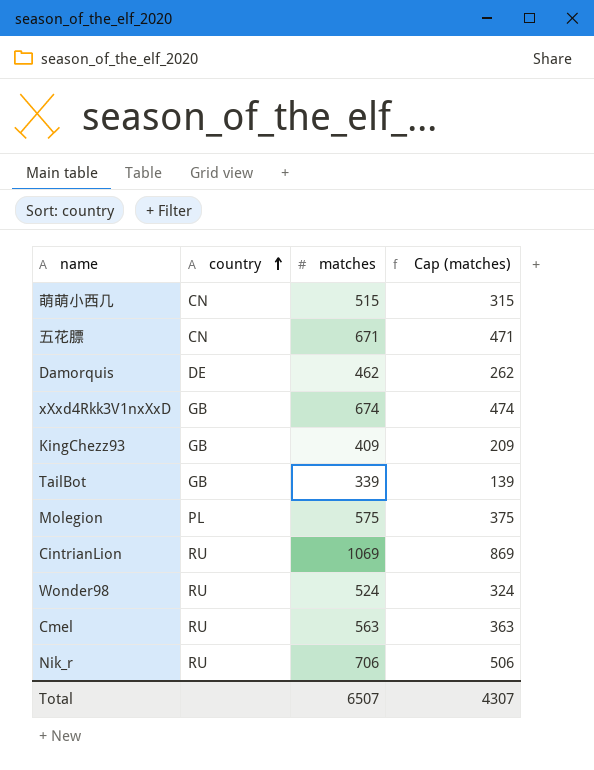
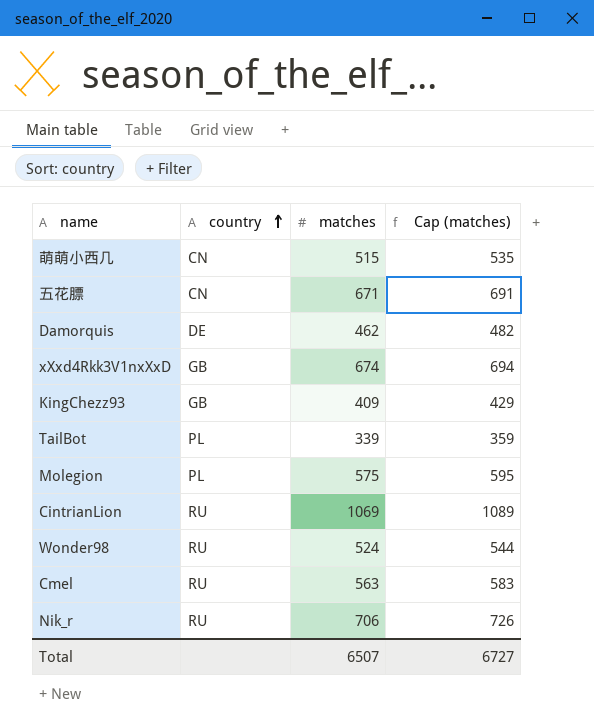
column Cap (matches) | formula: [matches] - 200 -> [matches] + 20
TailBot | country: GB -> PL
Total | Cap (matches): 4307 -> 6727

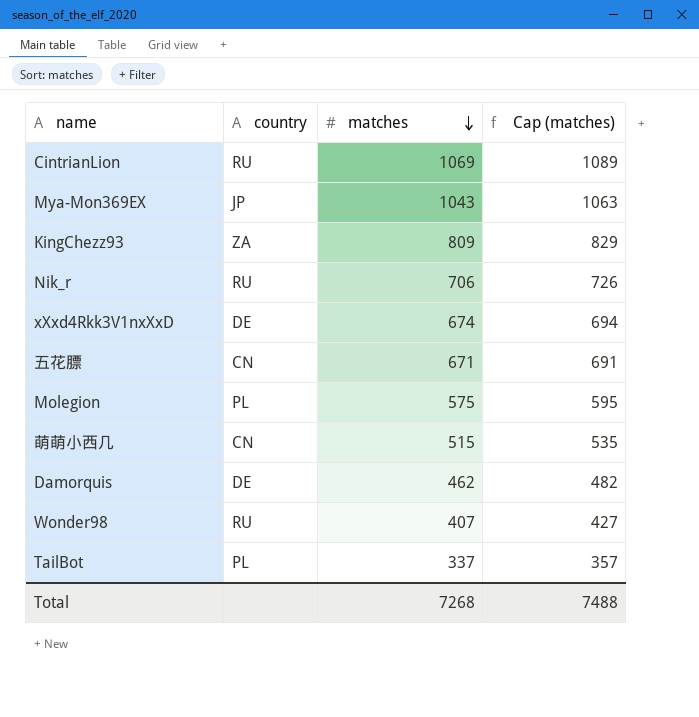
row order: country ascending -> matches descending
row Cmel: RU | 563 | 583 -> none
row Mya-Mon369EX: none -> JP | 1043 | 1063
KingChezz93 | country: GB -> ZA
KingChezz93 | matches: 409 -> 809
KingChezz93 | Cap (matches): 429 -> 829
xXxd4Rkk3V1nxXxD | country: GB -> DE
Wonder98 | matches: 524 -> 407
Wonder98 | Cap (matches): 544 -> 427
TailBot | matches: 339 -> 337
TailBot | Cap (matches): 359 -> 357
Total | matches: 6507 -> 7268
Total | Cap (matches): 6727 -> 7488

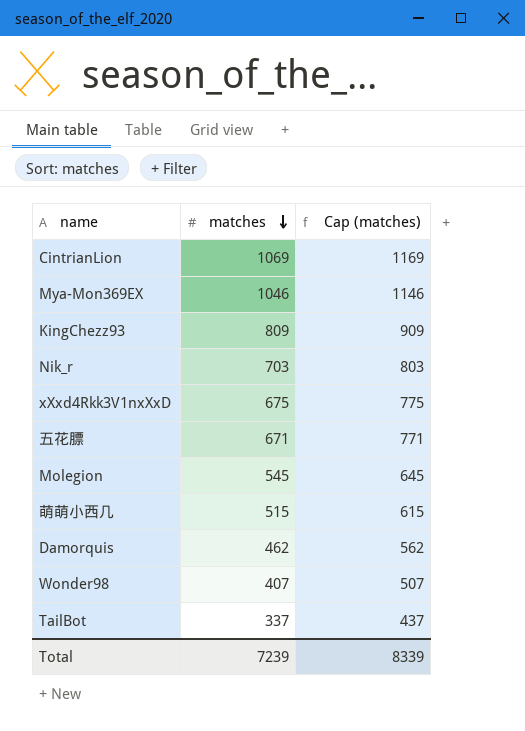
column country | position: 2 -> none
column Cap (matches) | formula: [matches] + 20 -> [matches] + 100
Mya-Mon369EX | matches: 1043 -> 1046
Nik_r | matches: 706 -> 703
xXxd4Rkk3V1nxXxD | matches: 674 -> 675
Molegion | matches: 575 -> 545
Total | matches: 7268 -> 7239
Total | Cap (matches): 7488 -> 8339

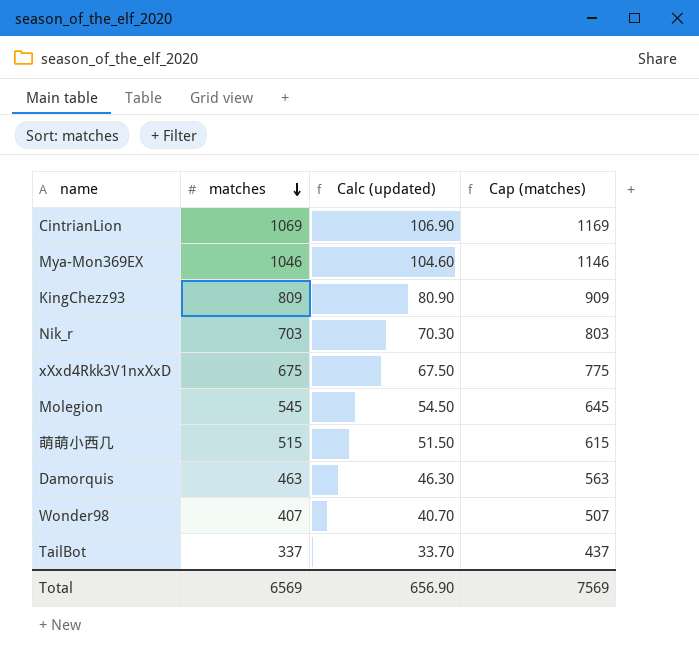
column Calc (updated) | formula: none -> [matches] * 0.1
row 五花膘: 671 | 771 -> none
Damorquis | matches: 462 -> 463
Damorquis | Cap (matches): 562 -> 563
Total | matches: 7239 -> 6569
Total | Cap (matches): 8339 -> 7569

